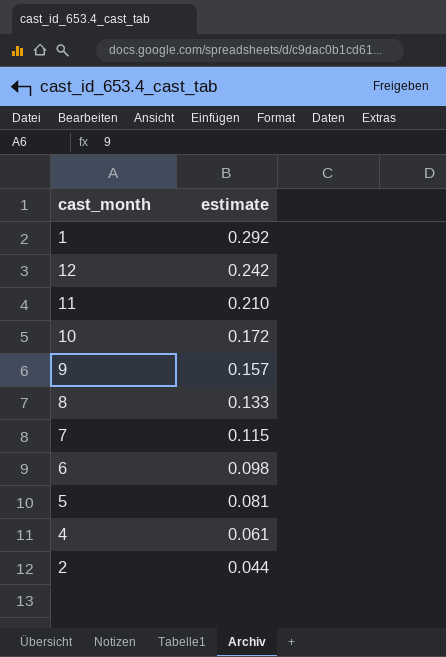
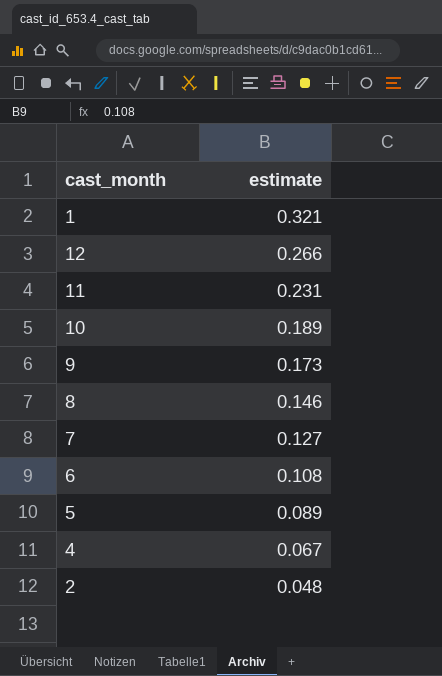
1 | estimate: 0.292 -> 0.321
12 | estimate: 0.242 -> 0.266
11 | estimate: 0.210 -> 0.231
10 | estimate: 0.172 -> 0.189
9 | estimate: 0.157 -> 0.173
8 | estimate: 0.133 -> 0.146
7 | estimate: 0.115 -> 0.127
6 | estimate: 0.098 -> 0.108
5 | estimate: 0.081 -> 0.089
4 | estimate: 0.061 -> 0.067
2 | estimate: 0.044 -> 0.048

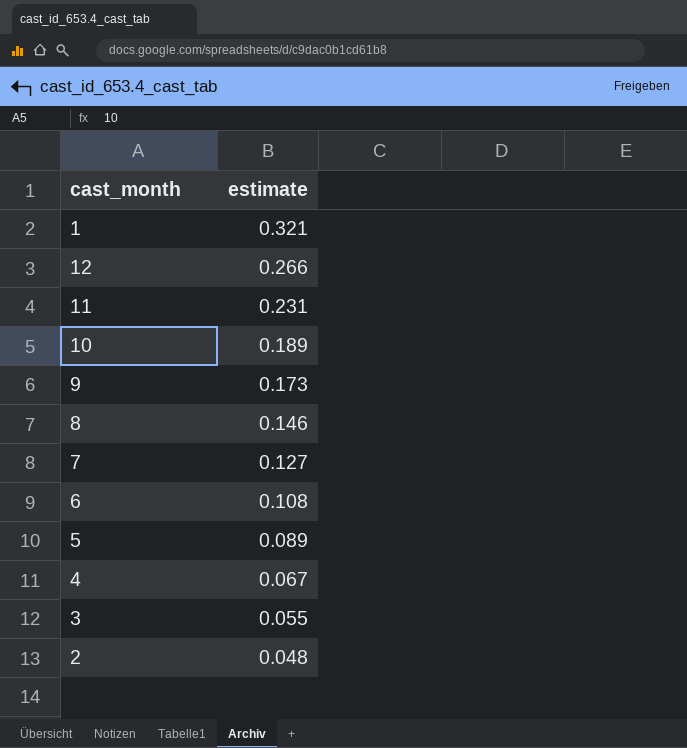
row 3: none -> 0.055

